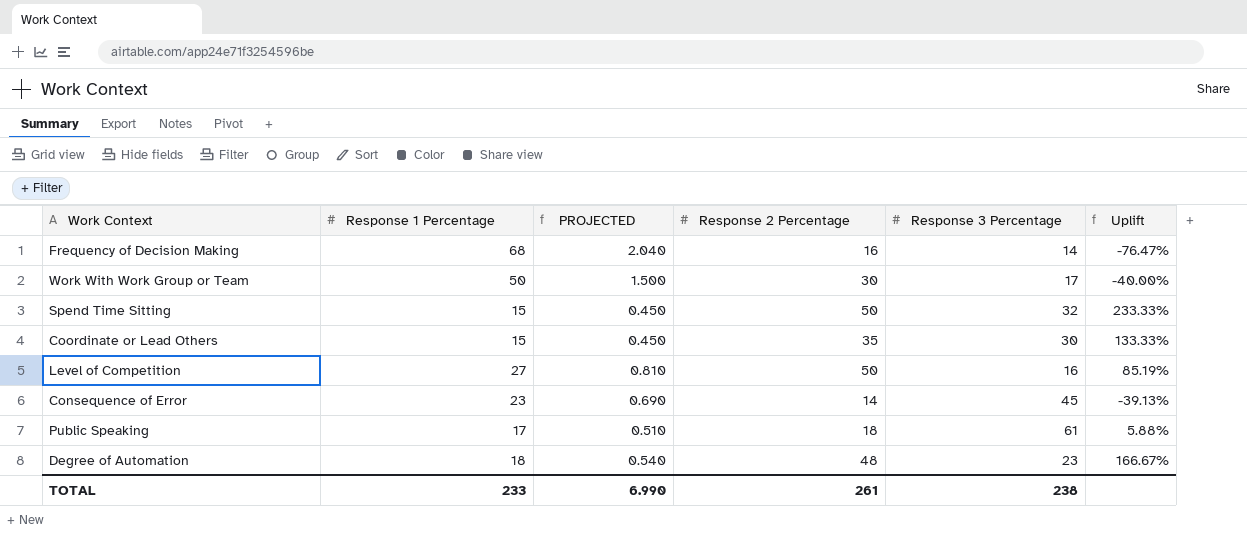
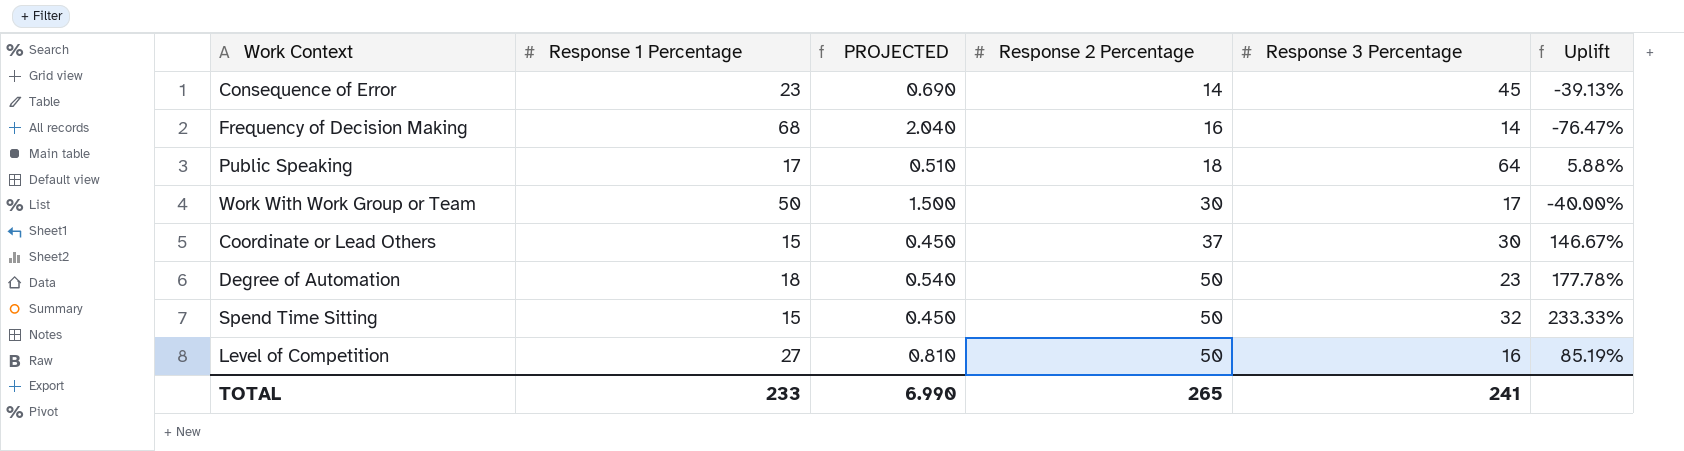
row order: none -> Response 2 Percentage ascending
Public Speaking | Response 3 Percentage: 61 -> 64
Coordinate or Lead Others | Response 2 Percentage: 35 -> 37
Coordinate or Lead Others | Uplift: 133.33% -> 146.67%
Degree of Automation | Response 2 Percentage: 48 -> 50
Degree of Automation | Uplift: 166.67% -> 177.78%
TOTAL | Response 2 Percentage: 261 -> 265
TOTAL | Response 3 Percentage: 238 -> 241

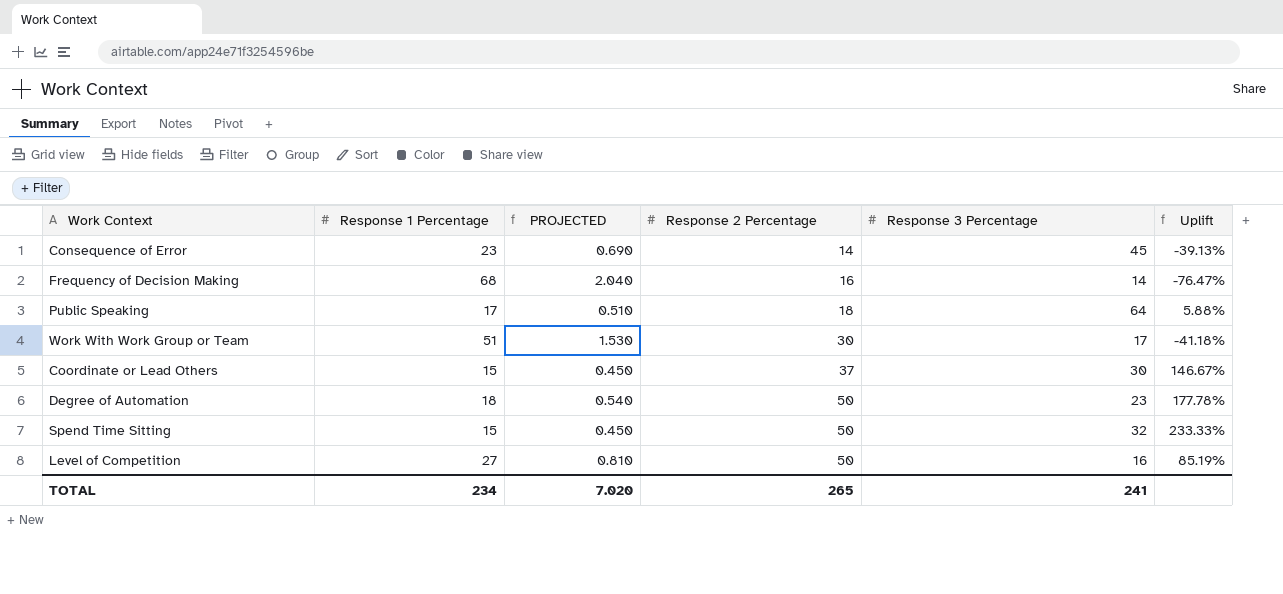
Work With Work Group or Team | Response 1 Percentage: 50 -> 51
Work With Work Group or Team | PROJECTED: 1.500 -> 1.530
Work With Work Group or Team | Uplift: -40.00% -> -41.18%
TOTAL | Response 1 Percentage: 233 -> 234
TOTAL | PROJECTED: 6.990 -> 7.020

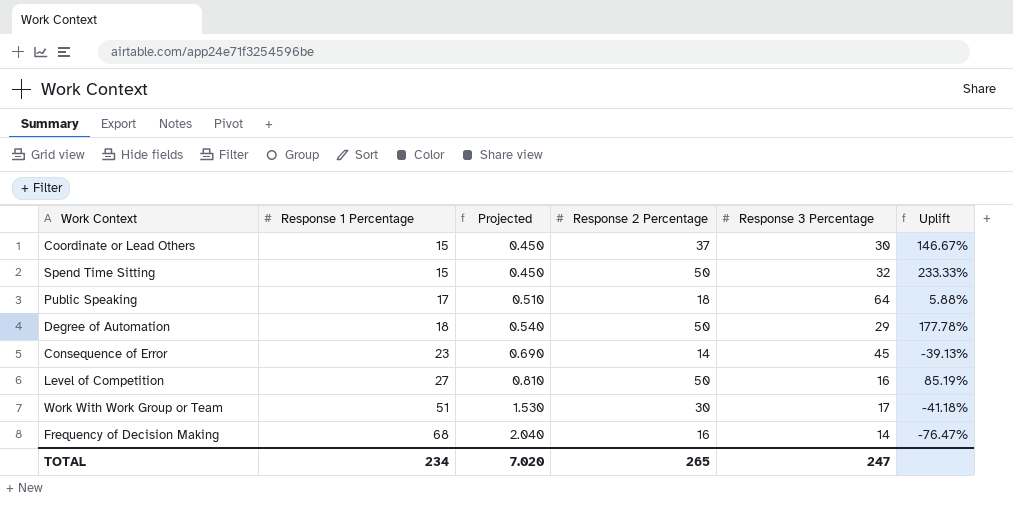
row order: Response 2 Percentage ascending -> Response 1 Percentage ascending
column name: PROJECTED -> Projected
Degree of Automation | Response 3 Percentage: 23 -> 29
TOTAL | Response 3 Percentage: 241 -> 247

